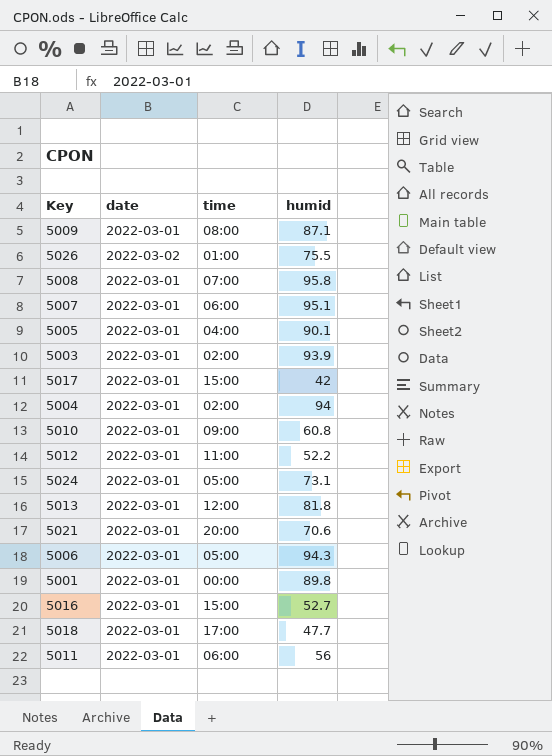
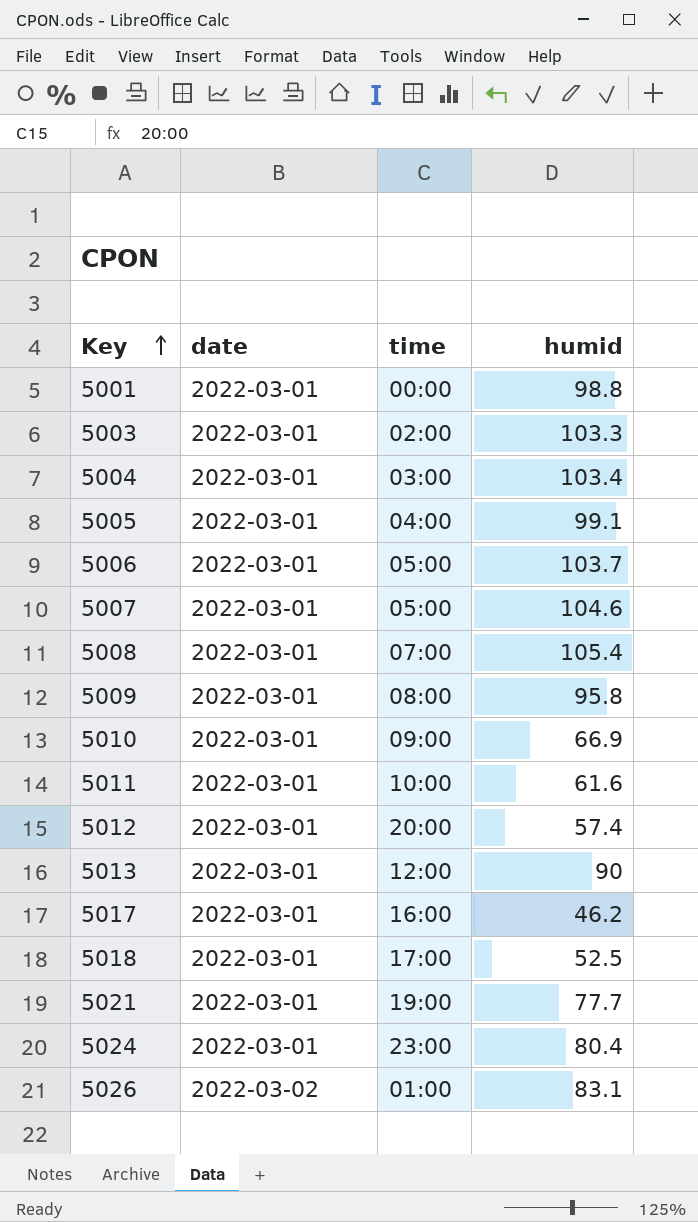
row order: none -> Key ascending
row 5016: 2022-03-01 | 15:00 | 52.7 -> none
5001 | humid: 89.8 -> 98.8
5003 | humid: 93.9 -> 103.3
5004 | time: 02:00 -> 03:00
5004 | humid: 94 -> 103.4
5005 | humid: 90.1 -> 99.1
5006 | humid: 94.3 -> 103.7
5007 | time: 06:00 -> 05:00
5007 | humid: 95.1 -> 104.6
5008 | humid: 95.8 -> 105.4
5009 | humid: 87.1 -> 95.8
5010 | humid: 60.8 -> 66.9
5011 | time: 06:00 -> 10:00
5011 | humid: 56 -> 61.6
5012 | time: 11:00 -> 20:00
5012 | humid: 52.2 -> 57.4
5013 | humid: 81.8 -> 90
5017 | time: 15:00 -> 16:00
5017 | humid: 42 -> 46.2
5018 | humid: 47.7 -> 52.5
5021 | time: 20:00 -> 19:00
5021 | humid: 70.6 -> 77.7
5024 | time: 05:00 -> 23:00
5024 | humid: 73.1 -> 80.4
5026 | humid: 75.5 -> 83.1

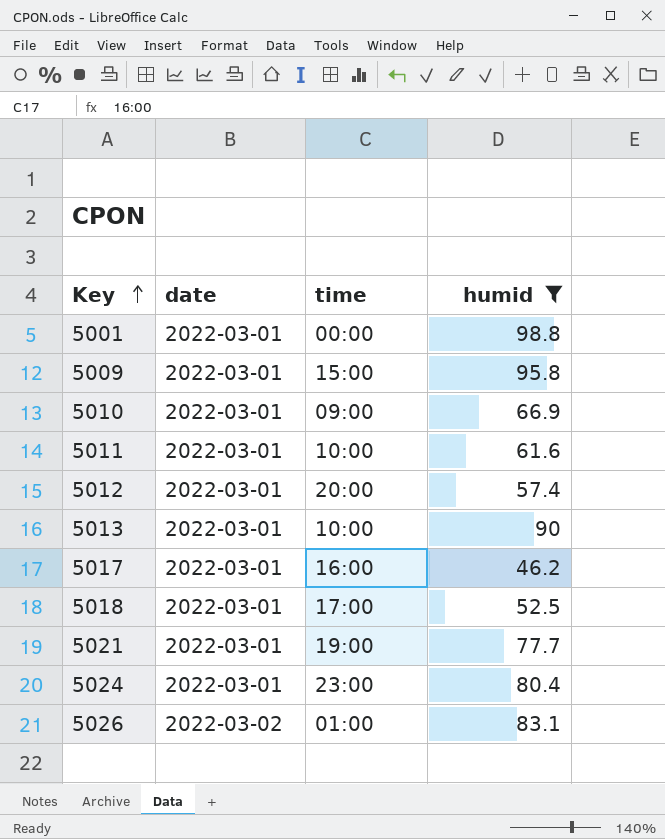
filter: none -> humid <= 98.8
5009 | time: 08:00 -> 15:00
5013 | time: 12:00 -> 10:00

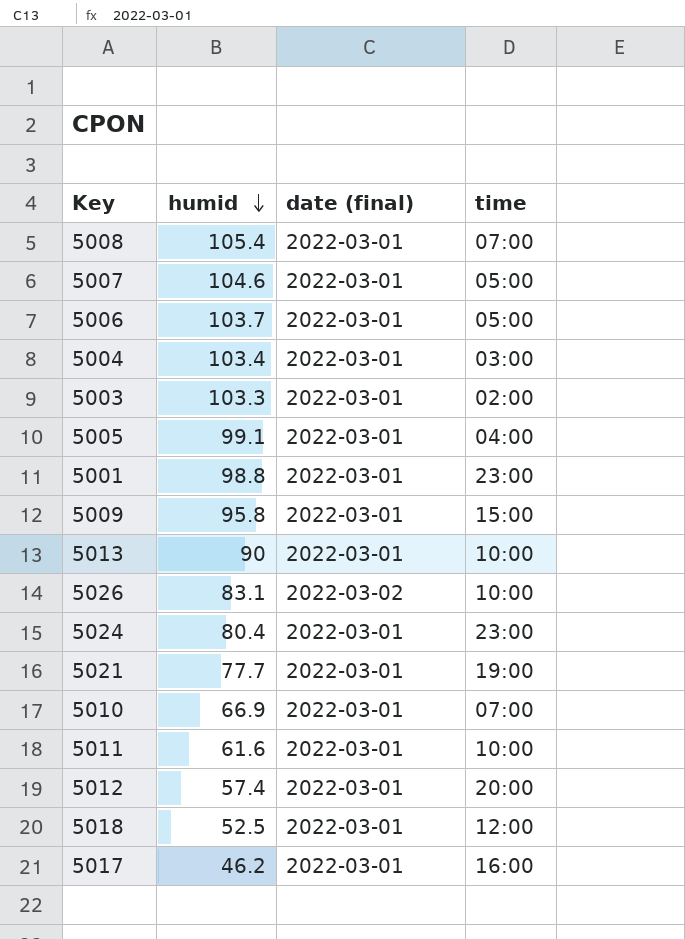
filter: humid <= 98.8 -> none
row order: Key ascending -> humid descending
column humid | position: 4 -> 2
column name: date -> date (final)
5001 | time: 00:00 -> 23:00
5026 | time: 01:00 -> 10:00
5010 | time: 09:00 -> 07:00
5018 | time: 17:00 -> 12:00

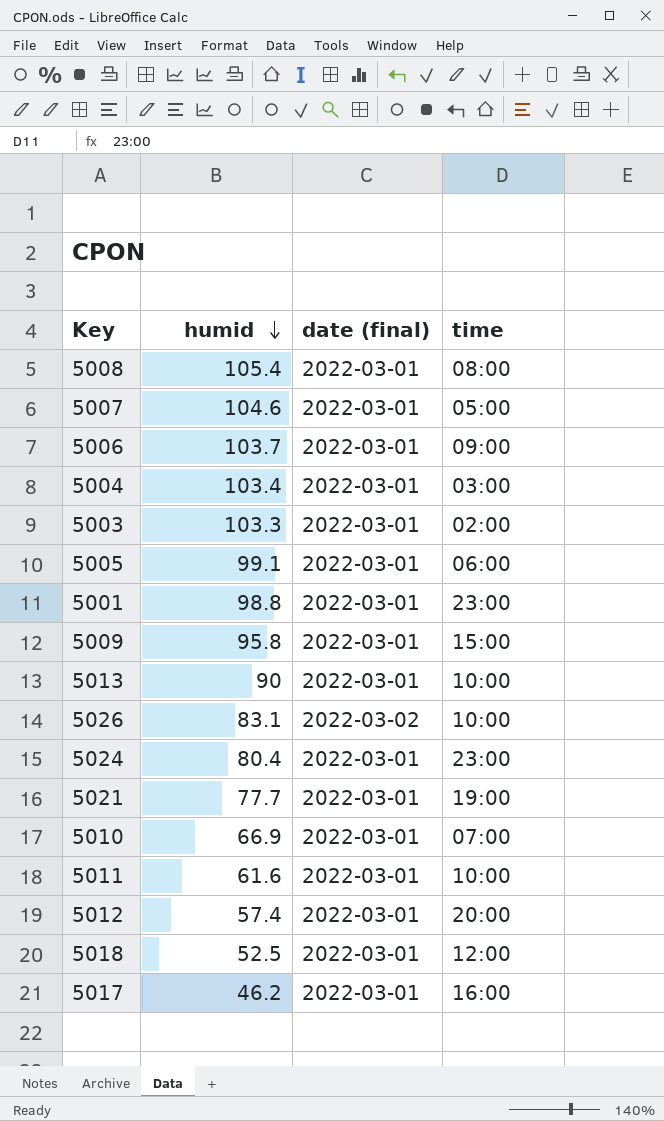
5008 | time: 07:00 -> 08:00
5006 | time: 05:00 -> 09:00
5005 | time: 04:00 -> 06:00

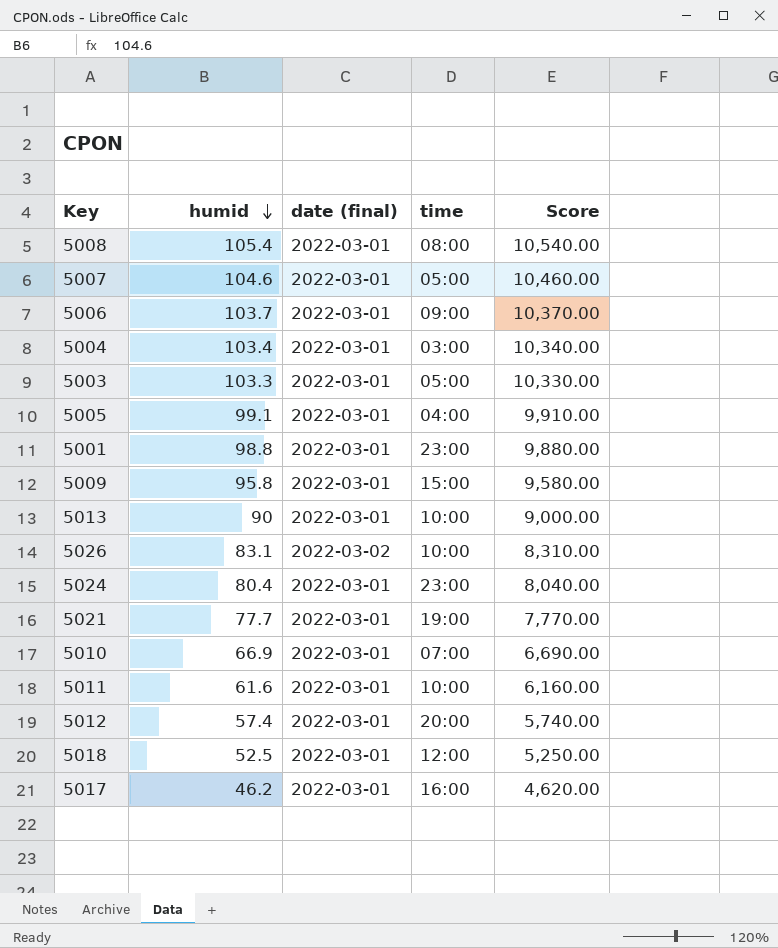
column Score | formula: none -> [humid] * 100
5003 | time: 02:00 -> 05:00
5005 | time: 06:00 -> 04:00

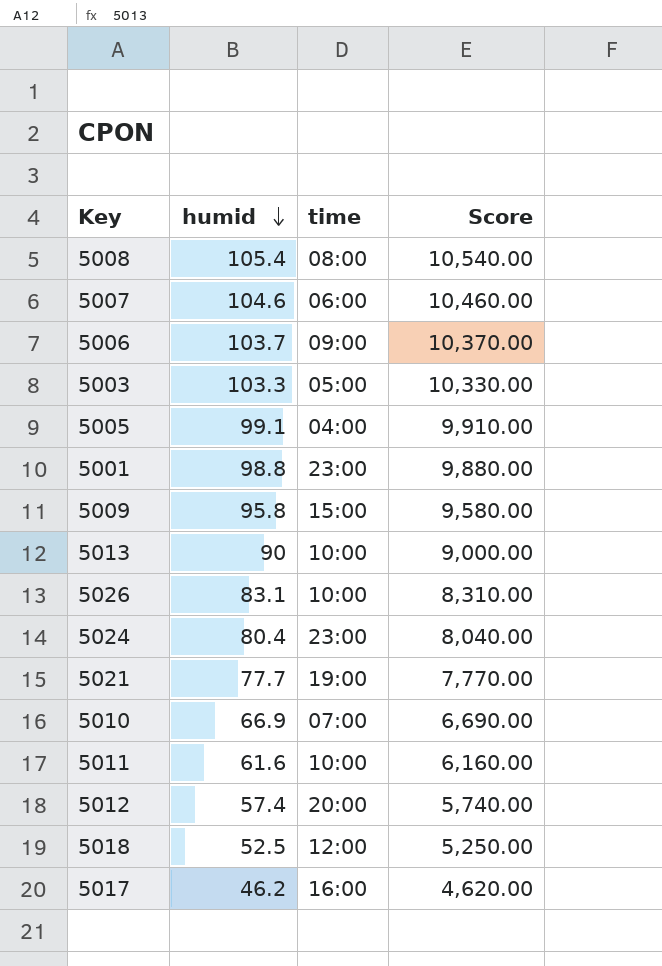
column date (final) | position: 3 -> none
row 5004: 103.4 | 2022-03-01 | 03:00 | 10,340.00 -> none
5007 | time: 05:00 -> 06:00

